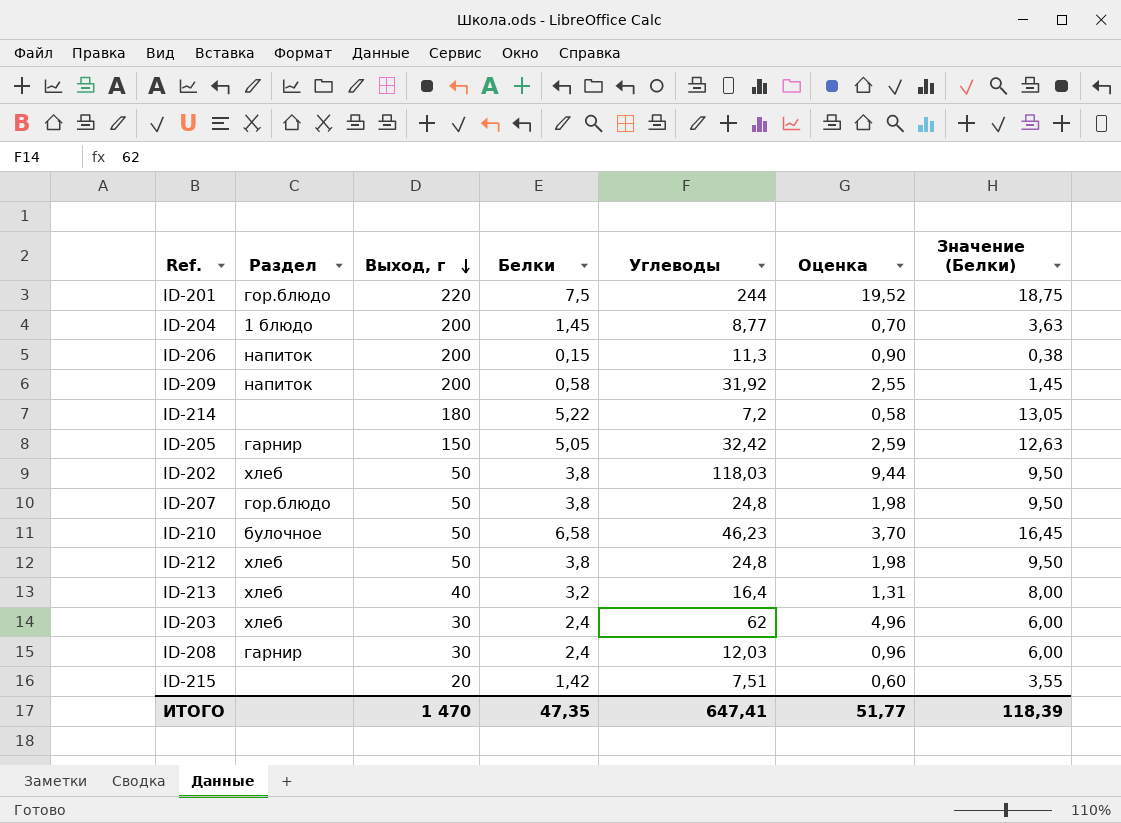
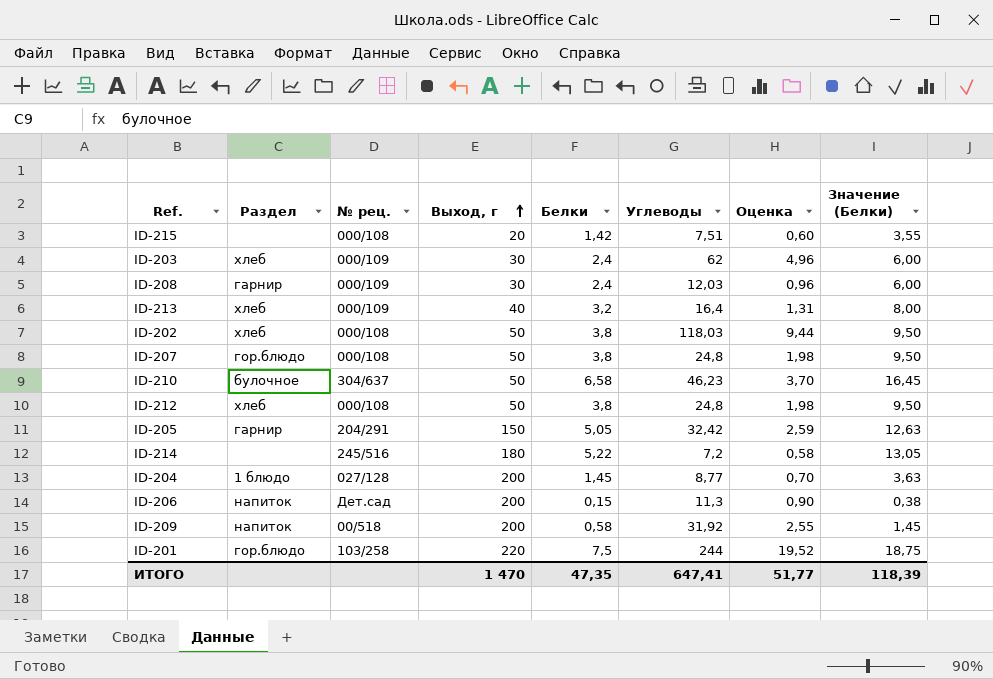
row order: Выход, г descending -> Выход, г ascending
column № рец. | position: none -> 3

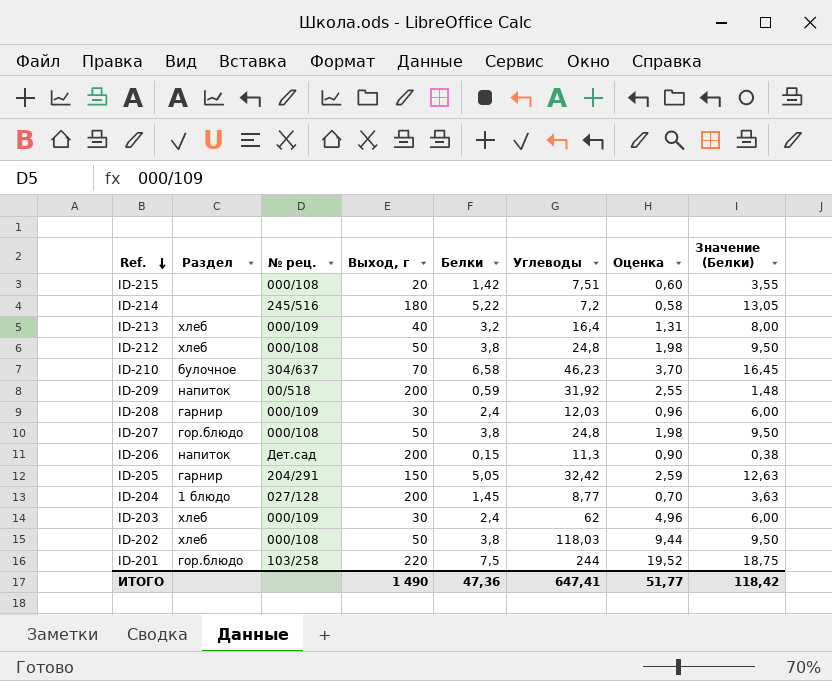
row order: Выход, г ascending -> Ref. descending
ID-210 | Выход, г: 50 -> 70
ID-209 | Белки: 0,58 -> 0,59
ID-209 | Значение (Белки): 1,45 -> 1,48
ИТОГО | Выход, г: 1 470 -> 1 490
ИТОГО | Белки: 47,35 -> 47,36
ИТОГО | Значение (Белки): 118,39 -> 118,42

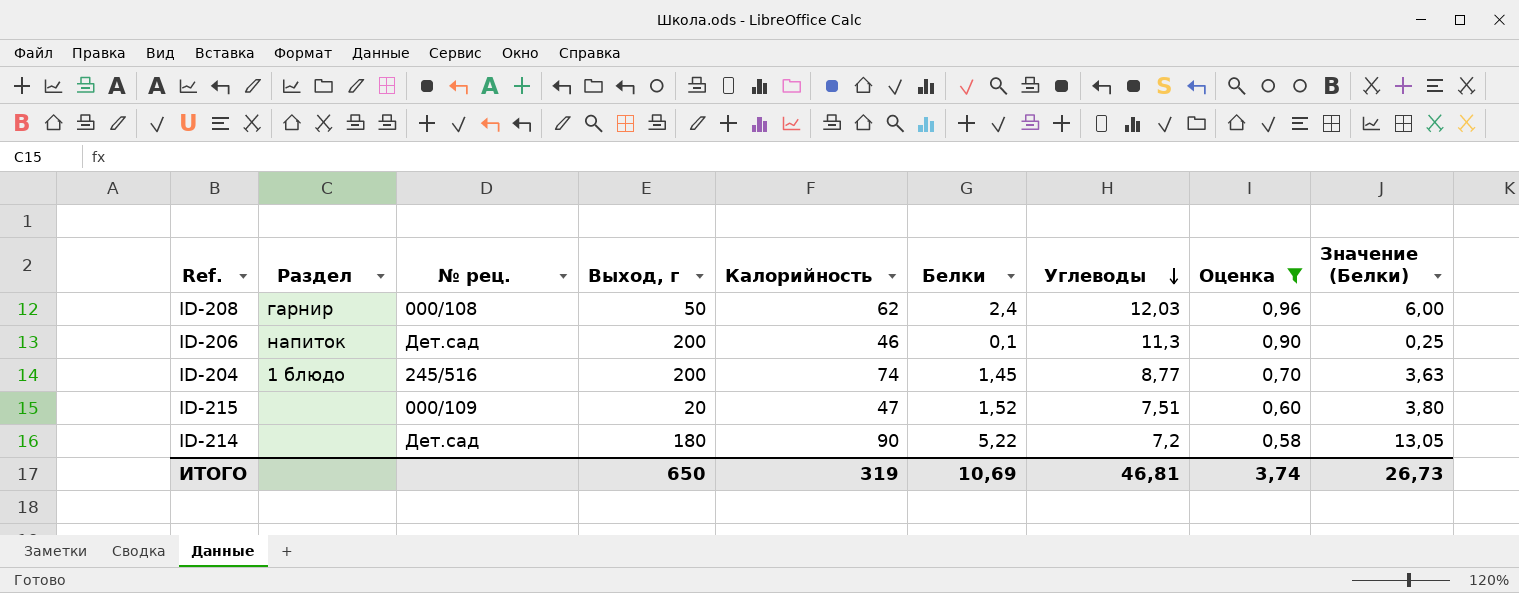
filter: none -> Оценка <= 0,96
row order: Ref. descending -> Углеводы descending
column Калорийность | position: none -> 5
ID-208 | № рец.: 000/109 -> 000/108
ID-208 | Выход, г: 30 -> 50
ID-206 | Белки: 0,15 -> 0,1
ID-206 | Значение (Белки): 0,38 -> 0,25
ID-204 | № рец.: 027/128 -> 245/516
ID-215 | № рец.: 000/108 -> 000/109
ID-215 | Белки: 1,42 -> 1,52
ID-215 | Значение (Белки): 3,55 -> 3,80
ID-214 | № рец.: 245/516 -> Дет.сад
ИТОГО | Выход, г: 1 490 -> 650
ИТОГО | Белки: 47,36 -> 10,69
ИТОГО | Углеводы: 647,41 -> 46,81
ИТОГО | Оценка: 51,77 -> 3,74
ИТОГО | Значение (Белки): 118,42 -> 26,73

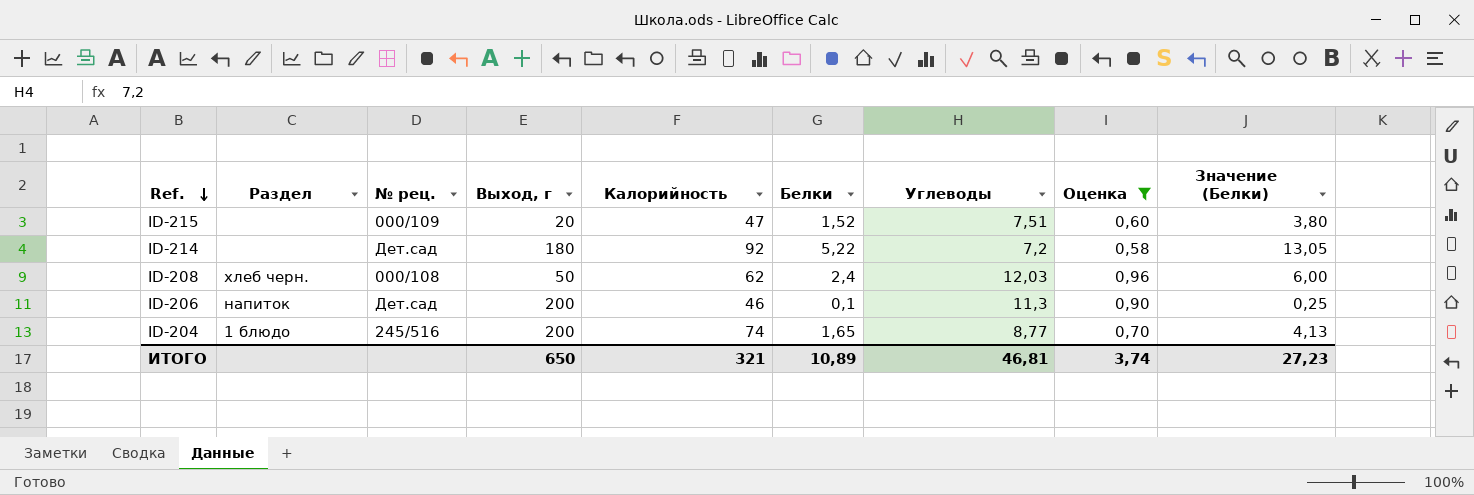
row order: Углеводы descending -> Ref. descending
ID-214 | Калорийность: 90 -> 92
ID-208 | Раздел: гарнир -> хлеб черн.
ID-204 | Белки: 1,45 -> 1,65
ID-204 | Значение (Белки): 3,63 -> 4,13
ИТОГО | Калорийность: 319 -> 321
ИТОГО | Белки: 10,69 -> 10,89
ИТОГО | Значение (Белки): 26,73 -> 27,23

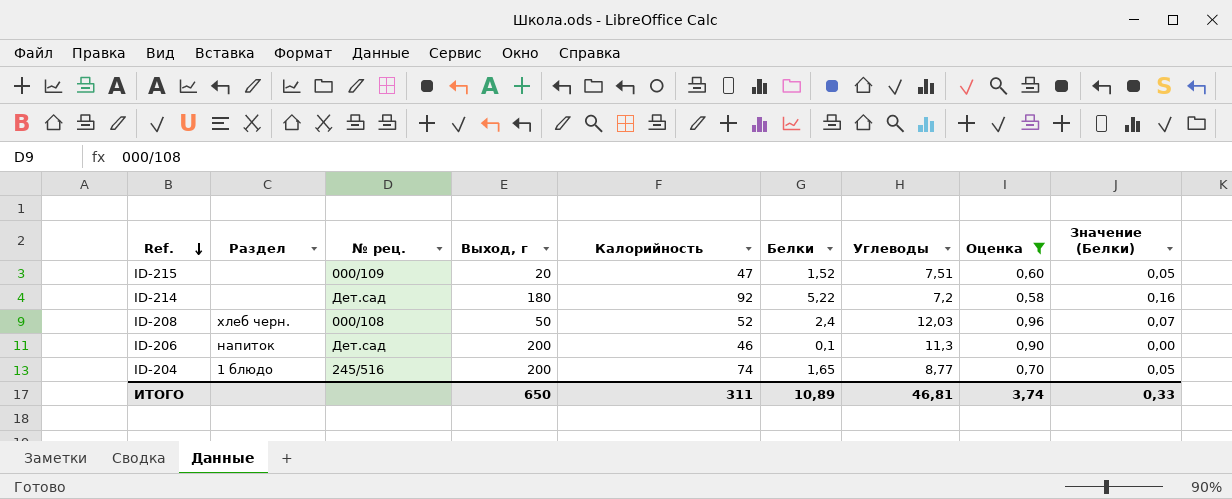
column Значение (Белки) | formula: [Белки] * 2,5 -> [Белки] * 0,03
ID-208 | Калорийность: 62 -> 52
ИТОГО | Калорийность: 321 -> 311
ИТОГО | Значение (Белки): 27,23 -> 0,33

